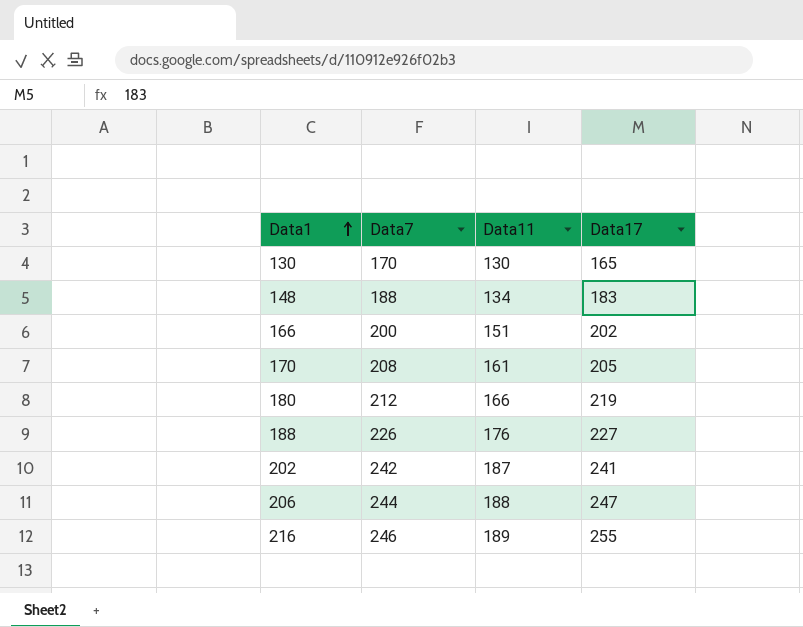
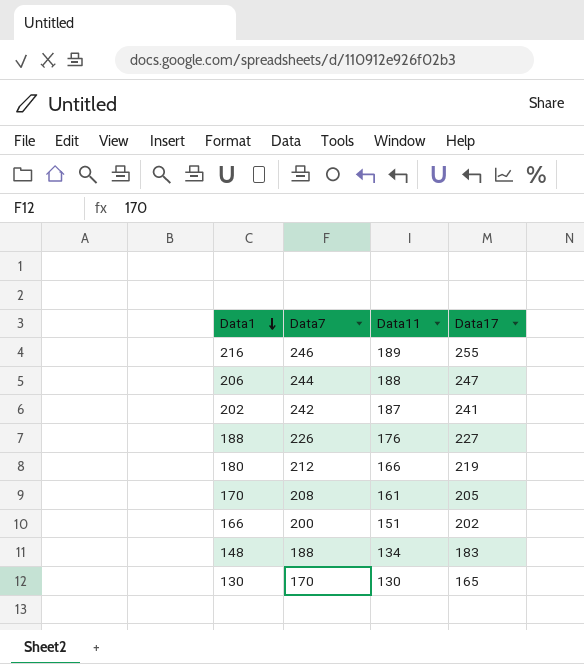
row order: Data1 ascending -> Data1 descending

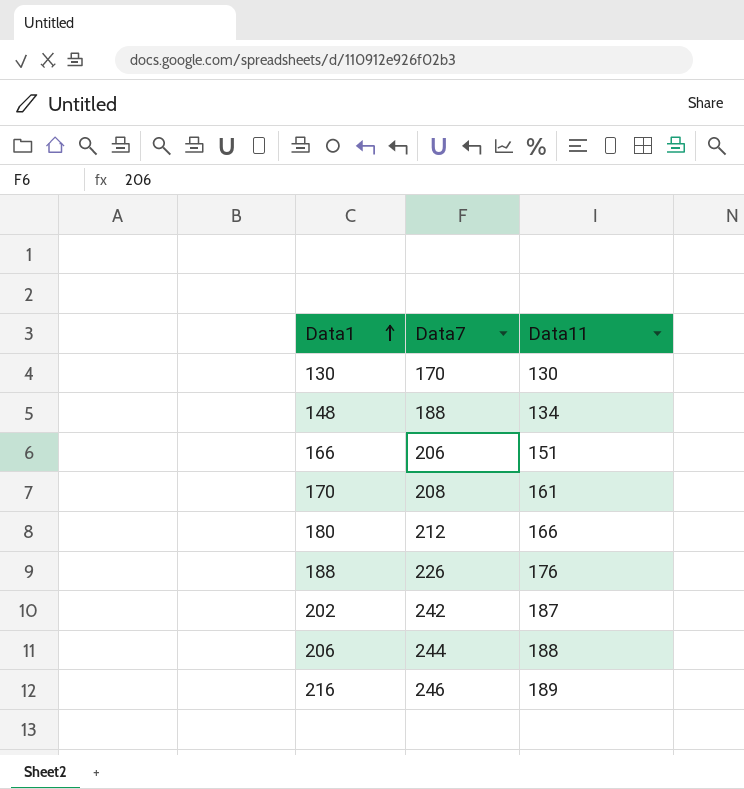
row order: Data1 descending -> Data1 ascending
column Data17 | position: 4 -> none
166 | Data7: 200 -> 206

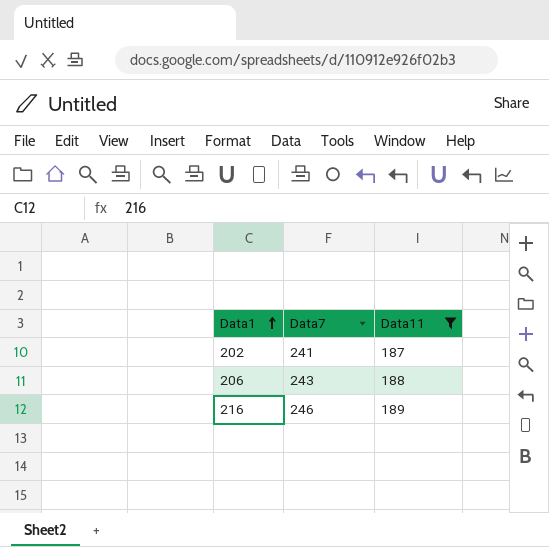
filter: none -> Data11 >= 187
202 | Data7: 242 -> 241
206 | Data7: 244 -> 243

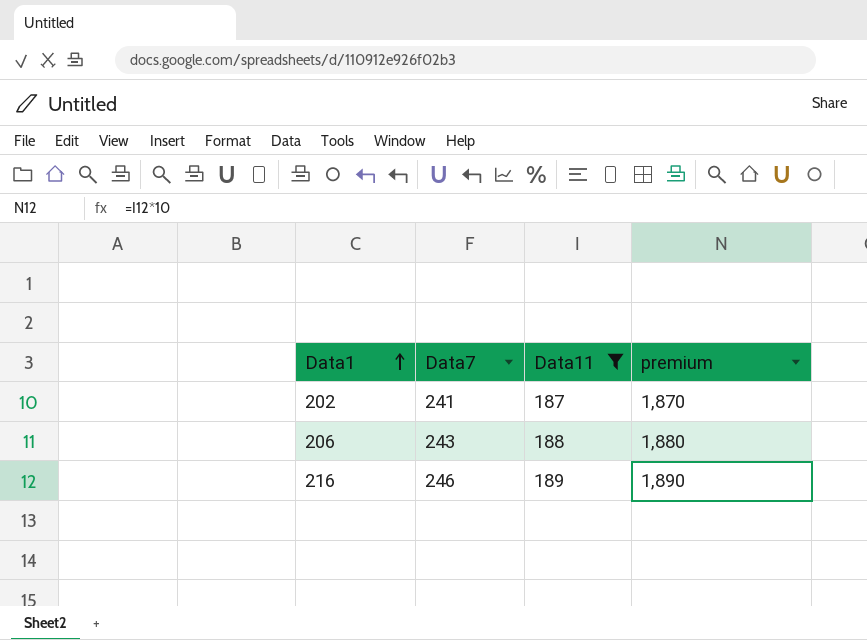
column premium | formula: none -> [Data11] * 10

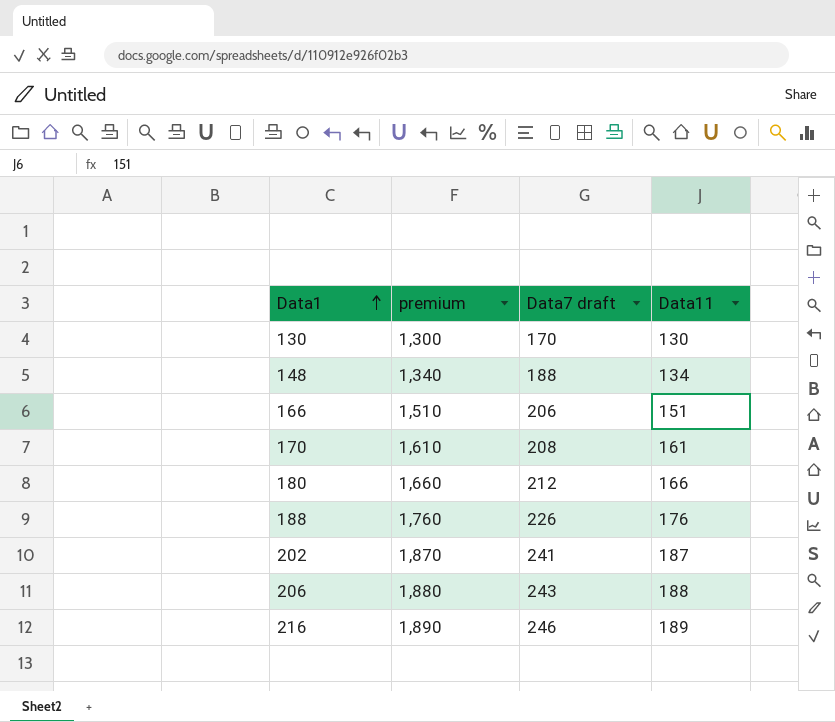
filter: Data11 >= 187 -> none
column premium | position: 4 -> 2
column name: Data7 -> Data7 draft

